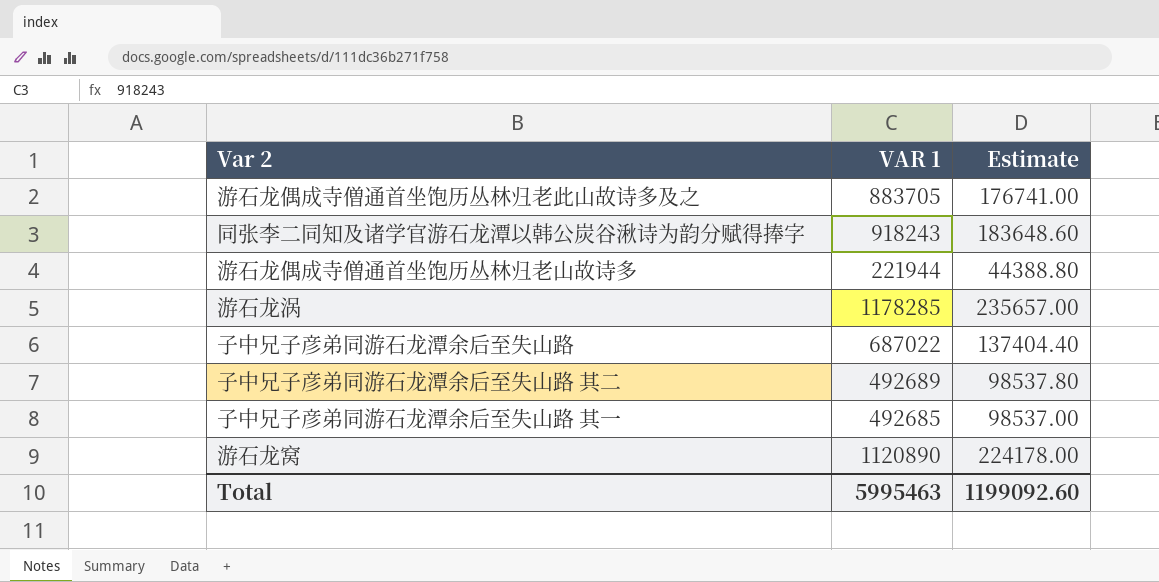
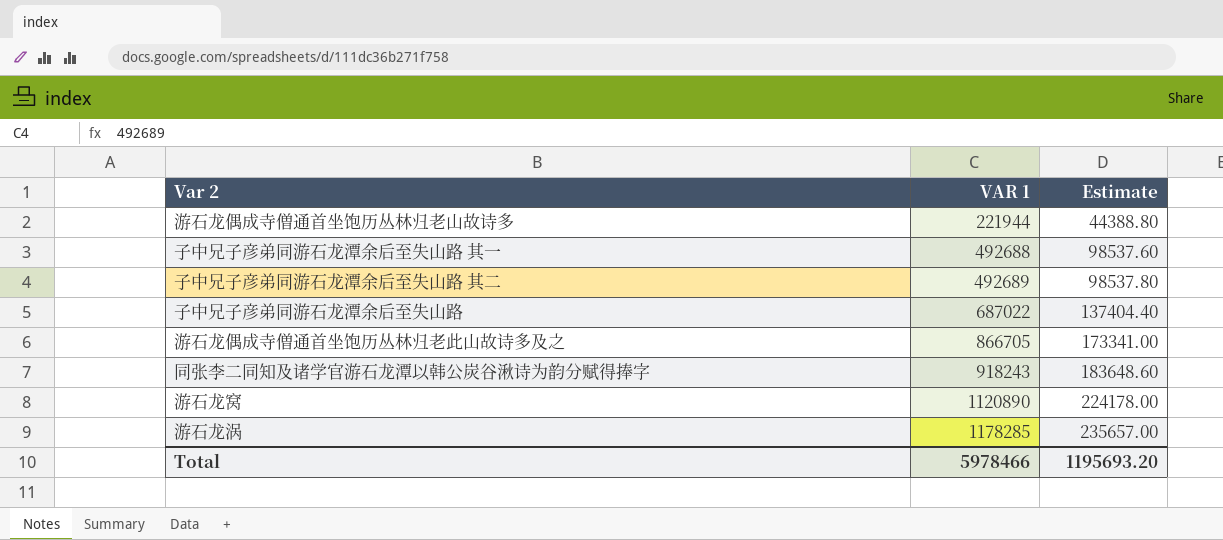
row order: none -> VAR 1 ascending
子中兄子彦弟同游石龙潭余后至失山路 其一 | VAR 1: 492685 -> 492688
子中兄子彦弟同游石龙潭余后至失山路 其一 | Estimate: 98537.00 -> 98537.60
游石龙偶成寺僧通首坐饱历丛林归老此山故诗多及之 | VAR 1: 883705 -> 866705
游石龙偶成寺僧通首坐饱历丛林归老此山故诗多及之 | Estimate: 176741.00 -> 173341.00
Total | VAR 1: 5995463 -> 5978466
Total | Estimate: 1199092.60 -> 1195693.20

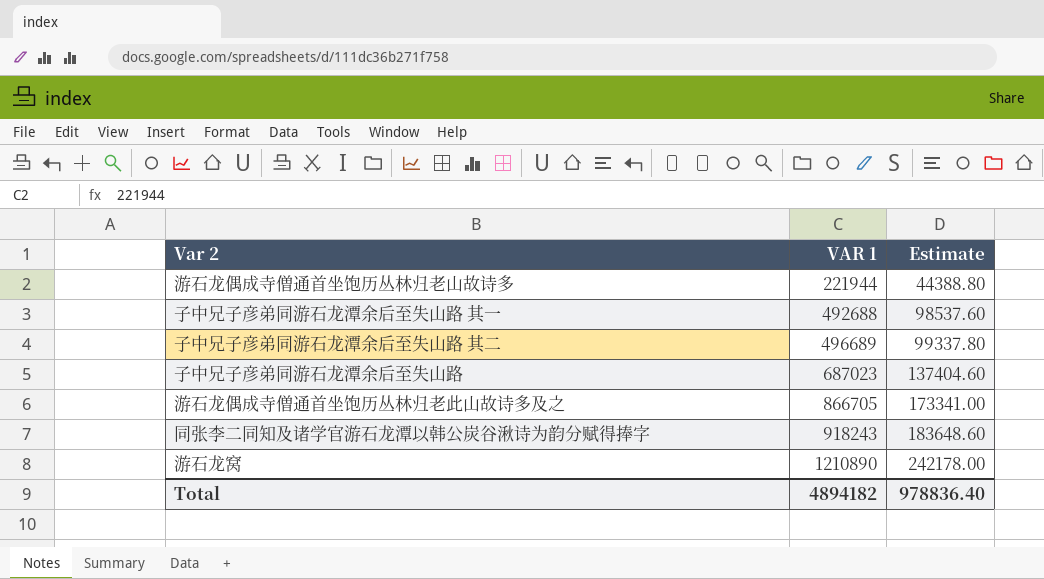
row 游石龙涡: 1178285 | 235657.00 -> none
子中兄子彦弟同游石龙潭余后至失山路 其二 | VAR 1: 492689 -> 496689
子中兄子彦弟同游石龙潭余后至失山路 其二 | Estimate: 98537.80 -> 99337.80
子中兄子彦弟同游石龙潭余后至失山路 | VAR 1: 687022 -> 687023
子中兄子彦弟同游石龙潭余后至失山路 | Estimate: 137404.40 -> 137404.60
游石龙窝 | VAR 1: 1120890 -> 1210890
游石龙窝 | Estimate: 224178.00 -> 242178.00
Total | VAR 1: 5978466 -> 4894182
Total | Estimate: 1195693.20 -> 978836.40

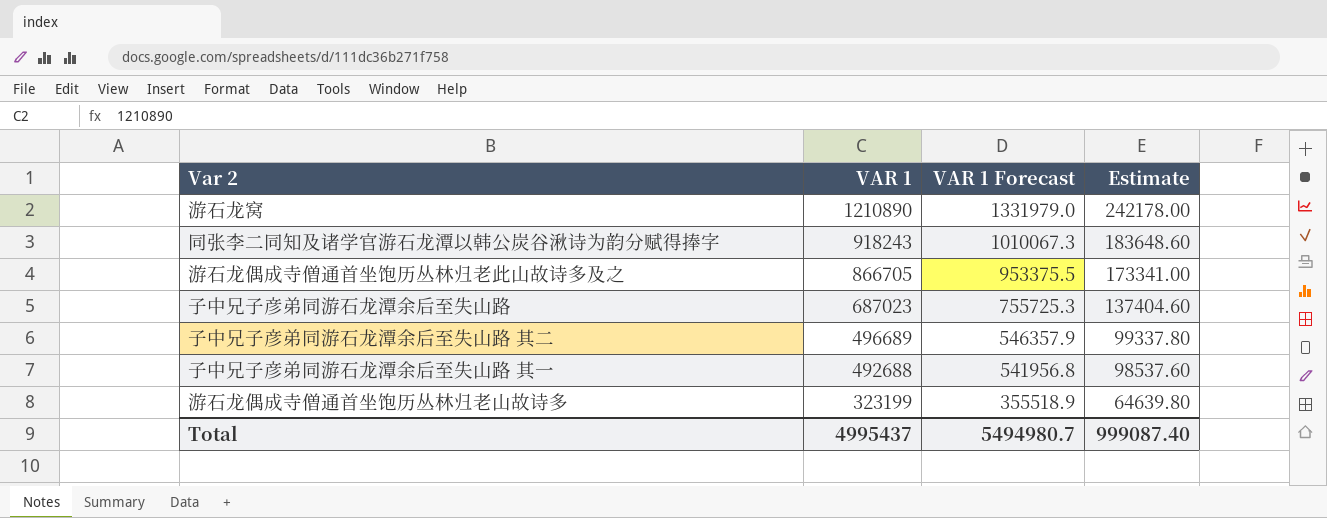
row order: VAR 1 ascending -> VAR 1 descending
column VAR 1 Forecast | formula: none -> [VAR 1] * 1.1
游石龙偶成寺僧通首坐饱历丛林归老山故诗多 | VAR 1: 221944 -> 323199
游石龙偶成寺僧通首坐饱历丛林归老山故诗多 | Estimate: 44388.80 -> 64639.80
Total | VAR 1: 4894182 -> 4995437
Total | Estimate: 978836.40 -> 999087.40

